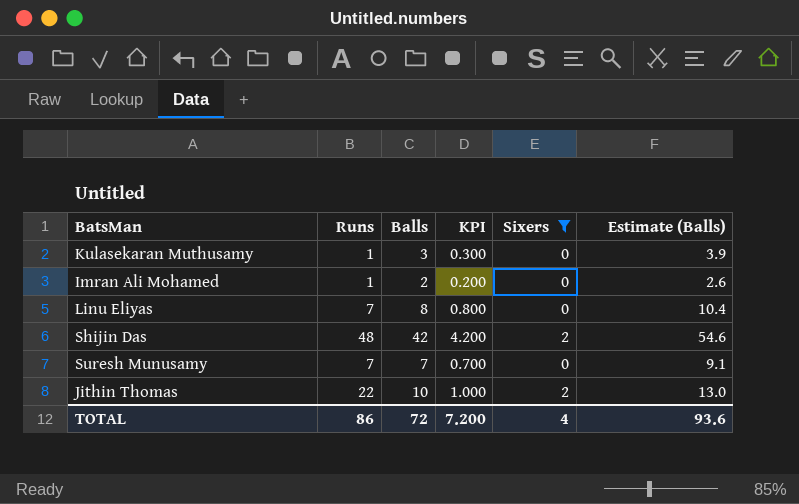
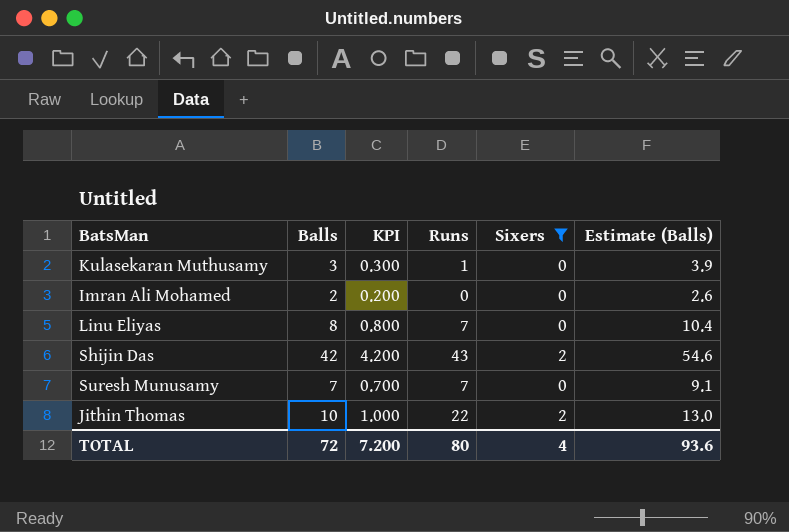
column Runs | position: 2 -> 4
Imran Ali Mohamed | Runs: 1 -> 0
Shijin Das | Runs: 48 -> 43
TOTAL | Runs: 86 -> 80

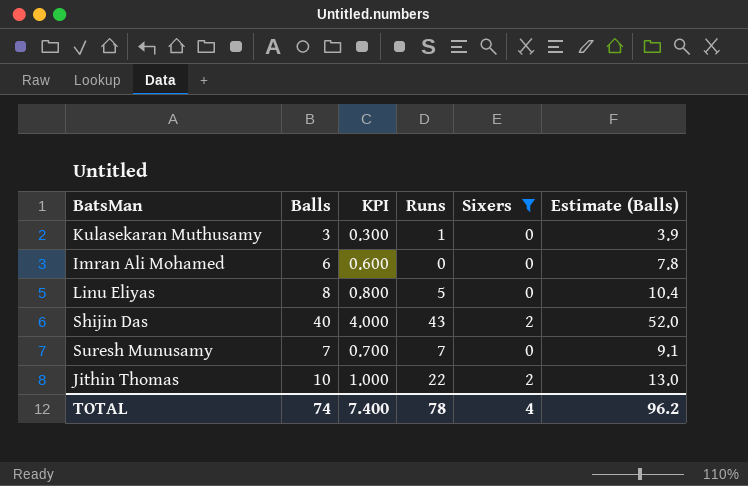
Imran Ali Mohamed | Balls: 2 -> 6
Imran Ali Mohamed | KPI: 0.200 -> 0.600
Imran Ali Mohamed | Estimate (Balls): 2.6 -> 7.8
Linu Eliyas | Runs: 7 -> 5
Shijin Das | Balls: 42 -> 40
Shijin Das | KPI: 4.200 -> 4.000
Shijin Das | Estimate (Balls): 54.6 -> 52.0
TOTAL | Balls: 72 -> 74
TOTAL | KPI: 7.200 -> 7.400
TOTAL | Runs: 80 -> 78
TOTAL | Estimate (Balls): 93.6 -> 96.2

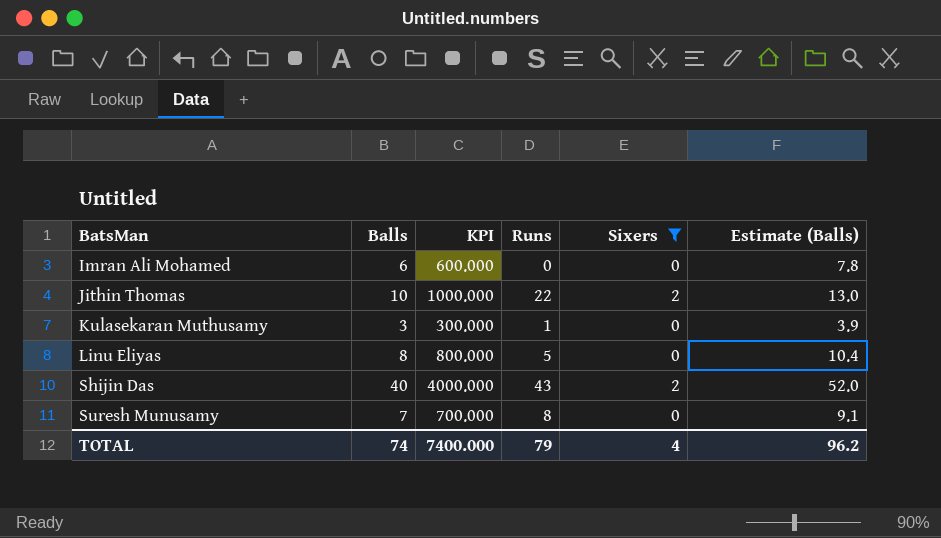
row order: none -> BatsMan ascending
column KPI | formula: [Balls] * 0.1 -> [Balls] * 100
Suresh Munusamy | Runs: 7 -> 8
TOTAL | KPI: 7.400 -> 7400.000
TOTAL | Runs: 78 -> 79

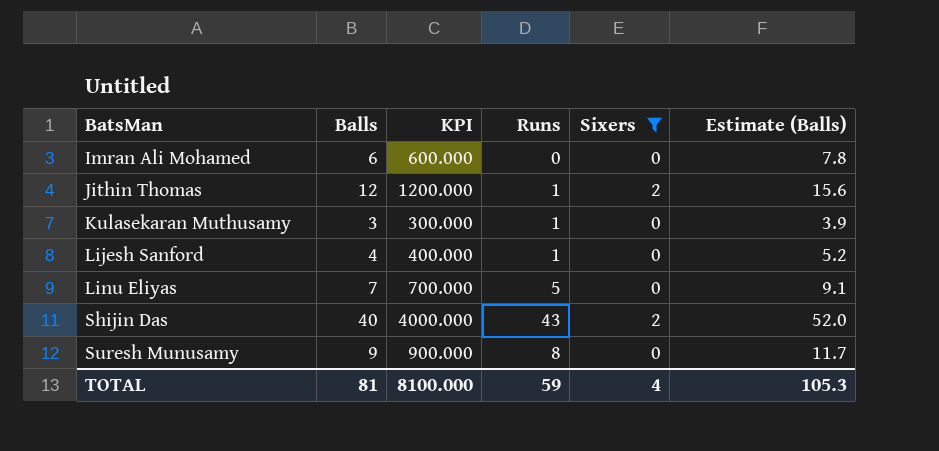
Jithin Thomas | Balls: 10 -> 12
Jithin Thomas | KPI: 1000.000 -> 1200.000
Jithin Thomas | Runs: 22 -> 1
Jithin Thomas | Estimate (Balls): 13.0 -> 15.6
row Lijesh Sanford: none -> 4 | 400.000 | 1 | 0 | 5.2
Linu Eliyas | Balls: 8 -> 7
Linu Eliyas | KPI: 800.000 -> 700.000
Linu Eliyas | Estimate (Balls): 10.4 -> 9.1
Suresh Munusamy | Balls: 7 -> 9
Suresh Munusamy | KPI: 700.000 -> 900.000
Suresh Munusamy | Estimate (Balls): 9.1 -> 11.7
TOTAL | Balls: 74 -> 81
TOTAL | KPI: 7400.000 -> 8100.000
TOTAL | Runs: 79 -> 59
TOTAL | Estimate (Balls): 96.2 -> 105.3

